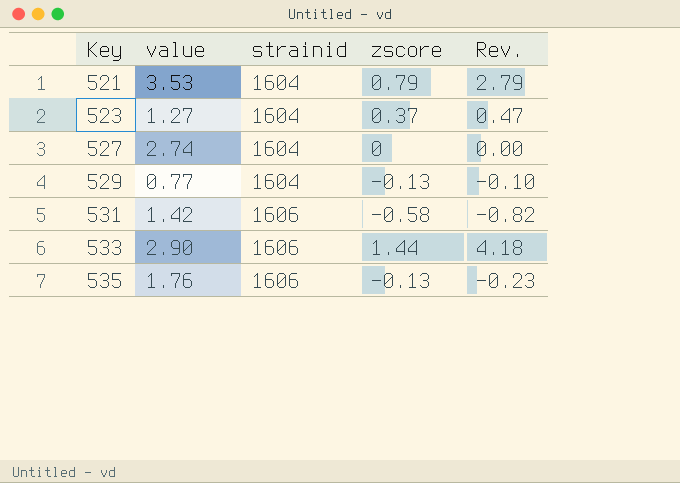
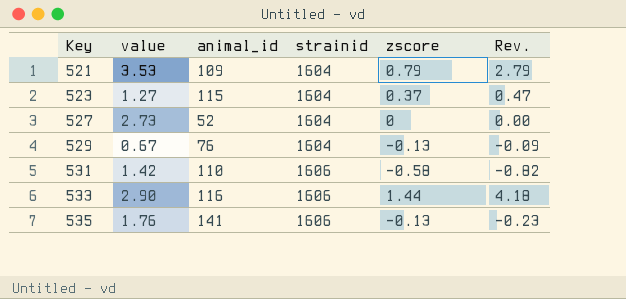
column animal_id | position: none -> 3
527 | value: 2.74 -> 2.73
529 | value: 0.77 -> 0.67
529 | Rev.: -0.10 -> -0.09

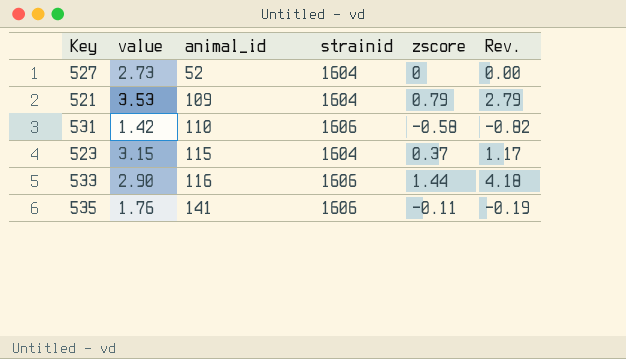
row order: Key ascending -> animal_id ascending
row 529: 0.67 | 76 | 1604 | -0.13 | -0.09 -> none
523 | value: 1.27 -> 3.15
523 | Rev.: 0.47 -> 1.17
535 | zscore: -0.13 -> -0.11
535 | Rev.: -0.23 -> -0.19

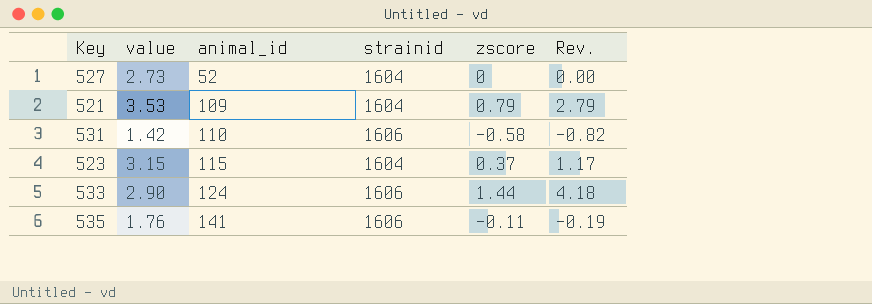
533 | animal_id: 116 -> 124

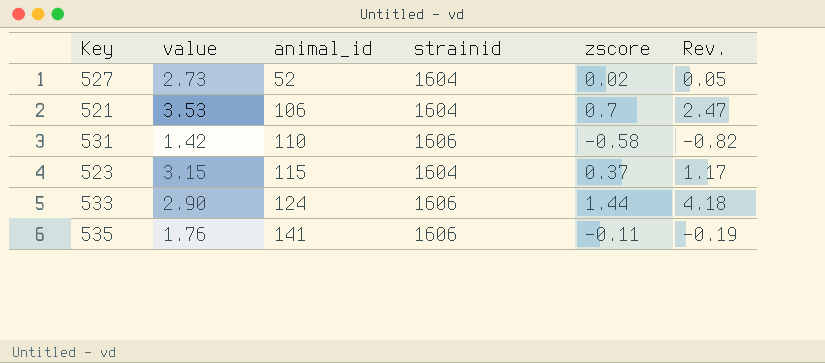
527 | zscore: 0 -> 0.02
527 | Rev.: 0.00 -> 0.05
521 | animal_id: 109 -> 106
521 | zscore: 0.79 -> 0.7
521 | Rev.: 2.79 -> 2.47

